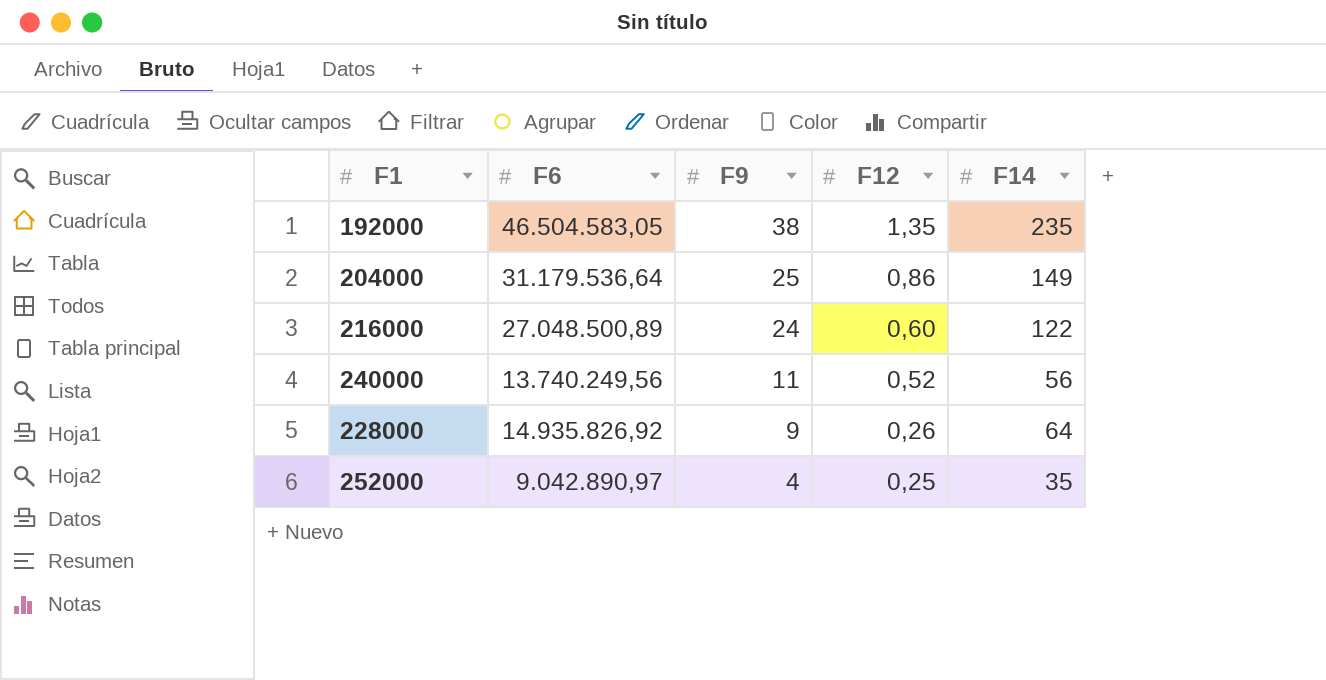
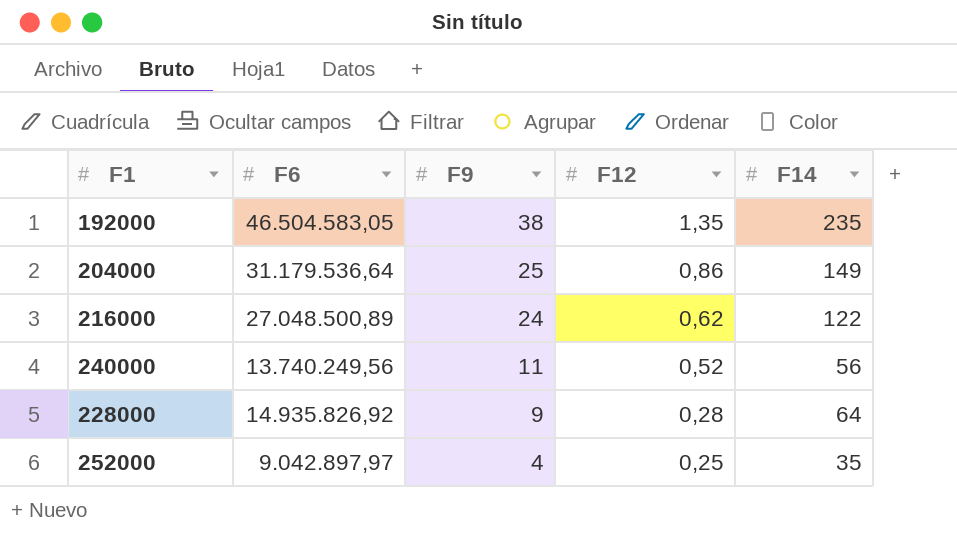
216000 | F12: 0,60 -> 0,62
228000 | F12: 0,26 -> 0,28
252000 | F6: 9.042.890,97 -> 9.042.897,97

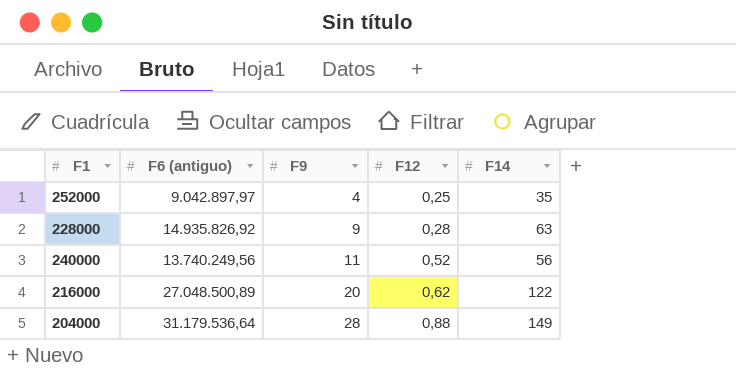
row order: F9 descending -> F9 ascending
column name: F6 -> F6 (antiguo)
row 192000: 46.504.583,05 | 38 | 1,35 | 235 -> none
228000 | F14: 64 -> 63
216000 | F9: 24 -> 20
204000 | F9: 25 -> 28
204000 | F12: 0,86 -> 0,88

